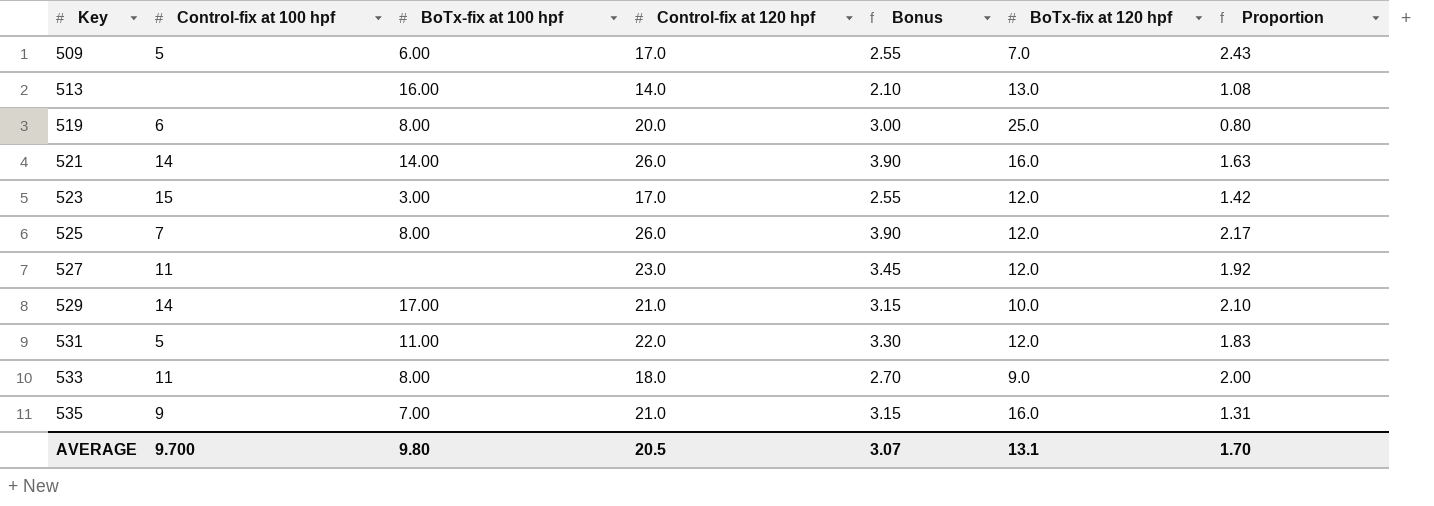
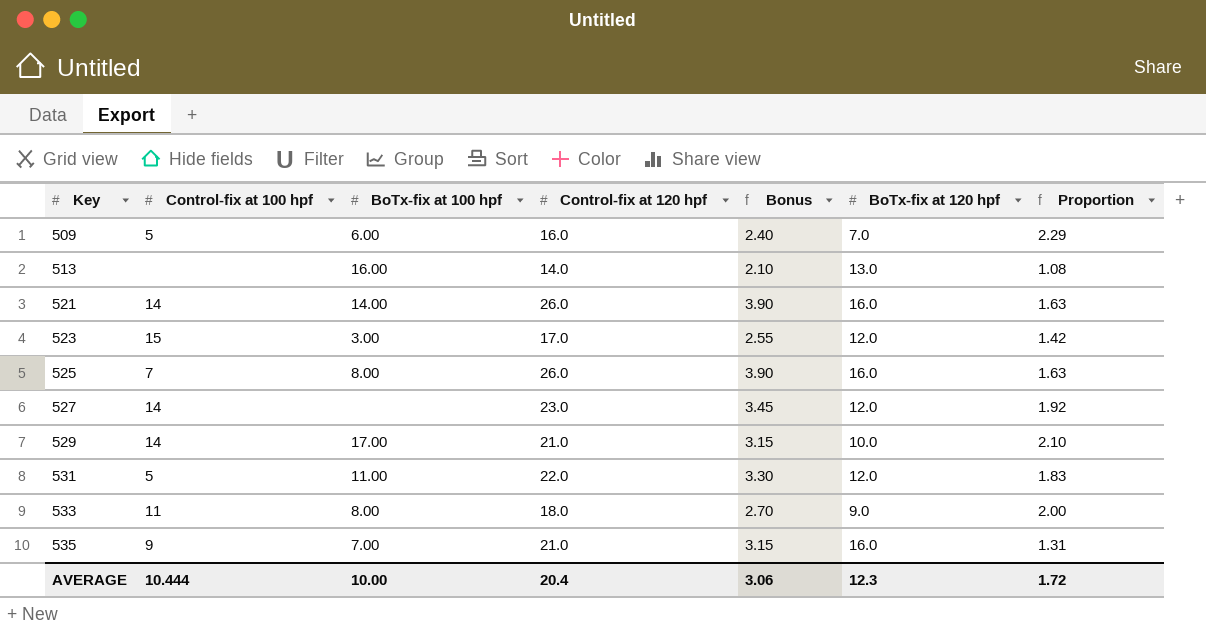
row 519: 6 | 8.00 | 20.0 | 3.00 | 25.0 | 0.80 -> none
509 | Control-fix at 120 hpf: 17.0 -> 16.0
509 | Bonus: 2.55 -> 2.40
509 | Proportion: 2.43 -> 2.29
525 | BoTx-fix at 120 hpf: 12.0 -> 16.0
525 | Proportion: 2.17 -> 1.63
527 | Control-fix at 100 hpf: 11 -> 14
AVERAGE | Control-fix at 100 hpf: 9.700 -> 10.444
AVERAGE | BoTx-fix at 100 hpf: 9.80 -> 10.00
AVERAGE | Control-fix at 120 hpf: 20.5 -> 20.4
AVERAGE | Bonus: 3.07 -> 3.06
AVERAGE | BoTx-fix at 120 hpf: 13.1 -> 12.3
AVERAGE | Proportion: 1.70 -> 1.72

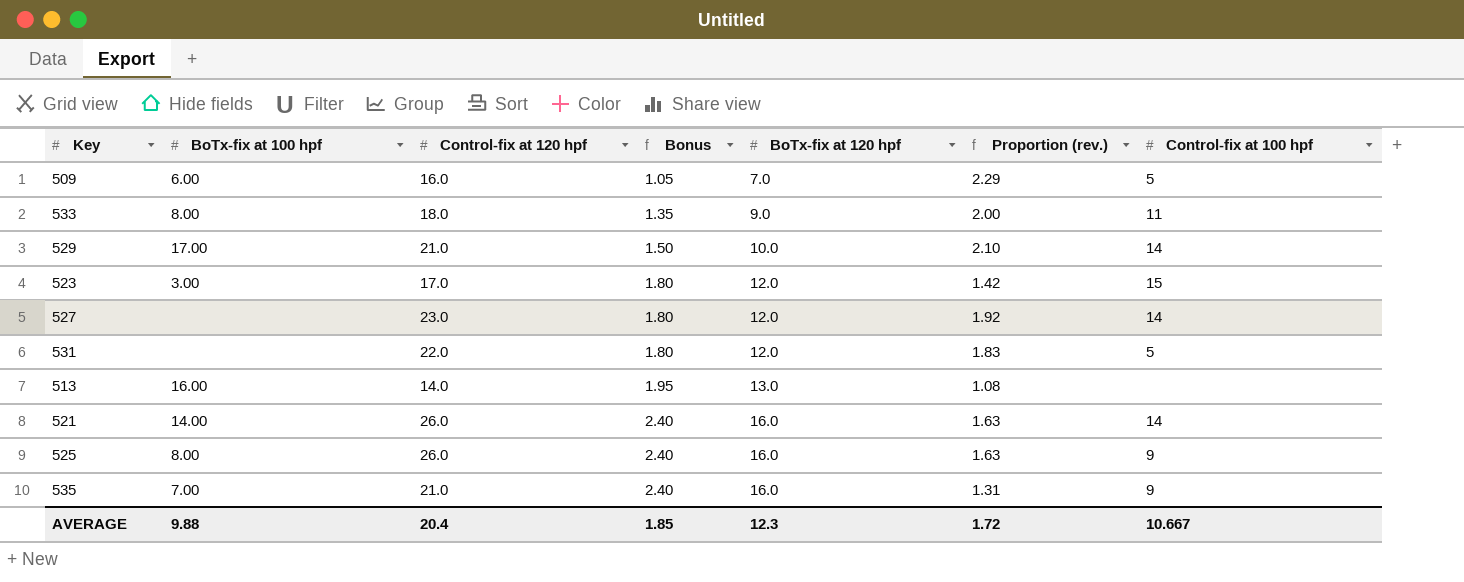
row order: Key ascending -> Bonus ascending
column Bonus | formula: [Control-fix at 120 hpf] * 0.15 -> [BoTx-fix at 120 hpf] * 0.15
column name: Proportion -> Proportion (rev.)
column Control-fix at 100 hpf | position: 2 -> 7
531 | BoTx-fix at 100 hpf: 11.00 -> none
525 | Control-fix at 100 hpf: 7 -> 9
AVERAGE | BoTx-fix at 100 hpf: 10.00 -> 9.88
AVERAGE | Bonus: 3.06 -> 1.85
AVERAGE | Control-fix at 100 hpf: 10.444 -> 10.667

